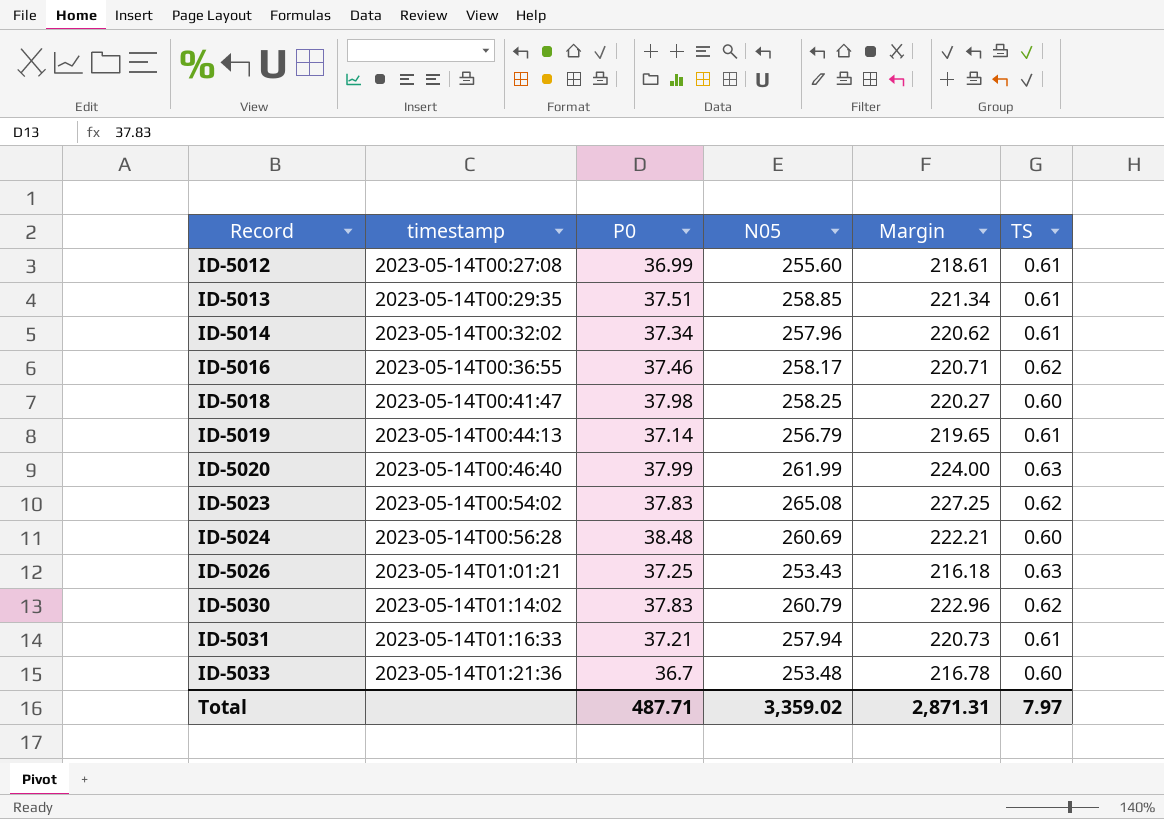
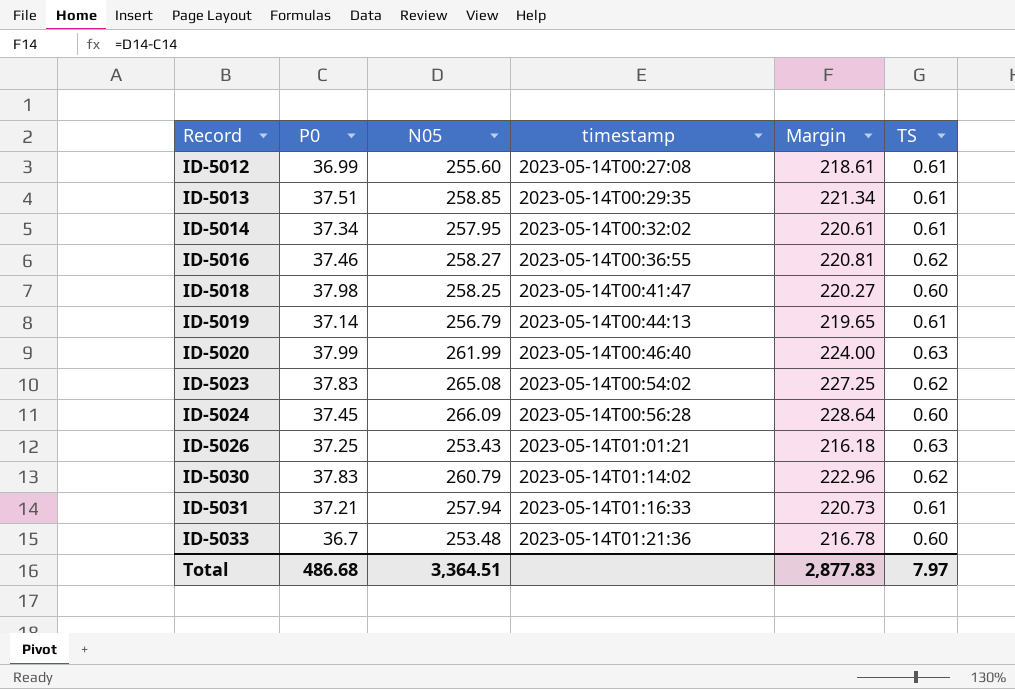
column timestamp | position: 2 -> 4
ID-5014 | N05: 257.96 -> 257.95
ID-5014 | Margin: 220.62 -> 220.61
ID-5016 | N05: 258.17 -> 258.27
ID-5016 | Margin: 220.71 -> 220.81
ID-5024 | P0: 38.48 -> 37.45
ID-5024 | N05: 260.69 -> 266.09
ID-5024 | Margin: 222.21 -> 228.64
Total | P0: 487.71 -> 486.68
Total | N05: 3,359.02 -> 3,364.51
Total | Margin: 2,871.31 -> 2,877.83

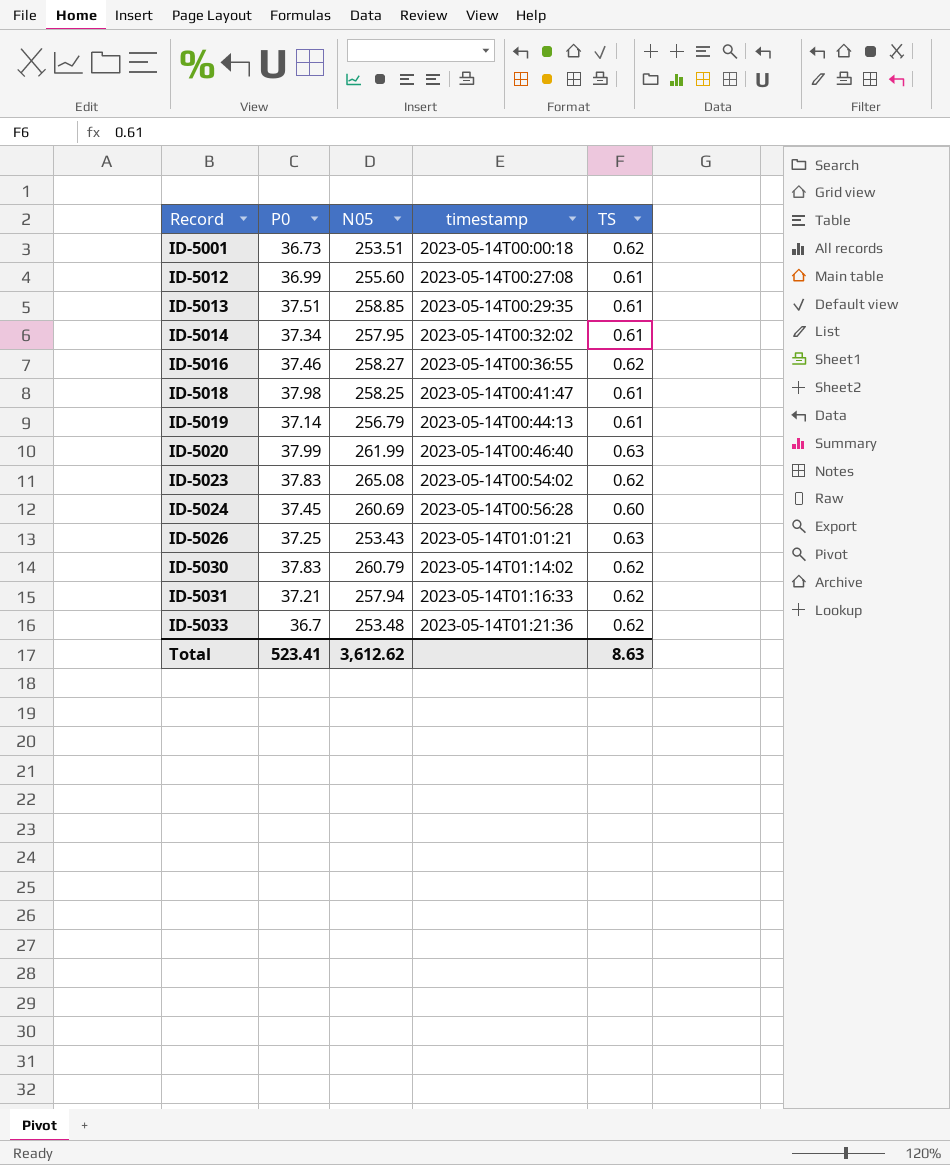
column Margin | formula: [N05] - [P0] -> none
row ID-5001: none -> 36.73 | 253.51 | 2023-05-14T00:00:18 | 0.62
ID-5018 | TS: 0.60 -> 0.61
ID-5024 | N05: 266.09 -> 260.69
ID-5031 | TS: 0.61 -> 0.62
ID-5033 | TS: 0.60 -> 0.62
Total | P0: 486.68 -> 523.41
Total | N05: 3,364.51 -> 3,612.62
Total | TS: 7.97 -> 8.63

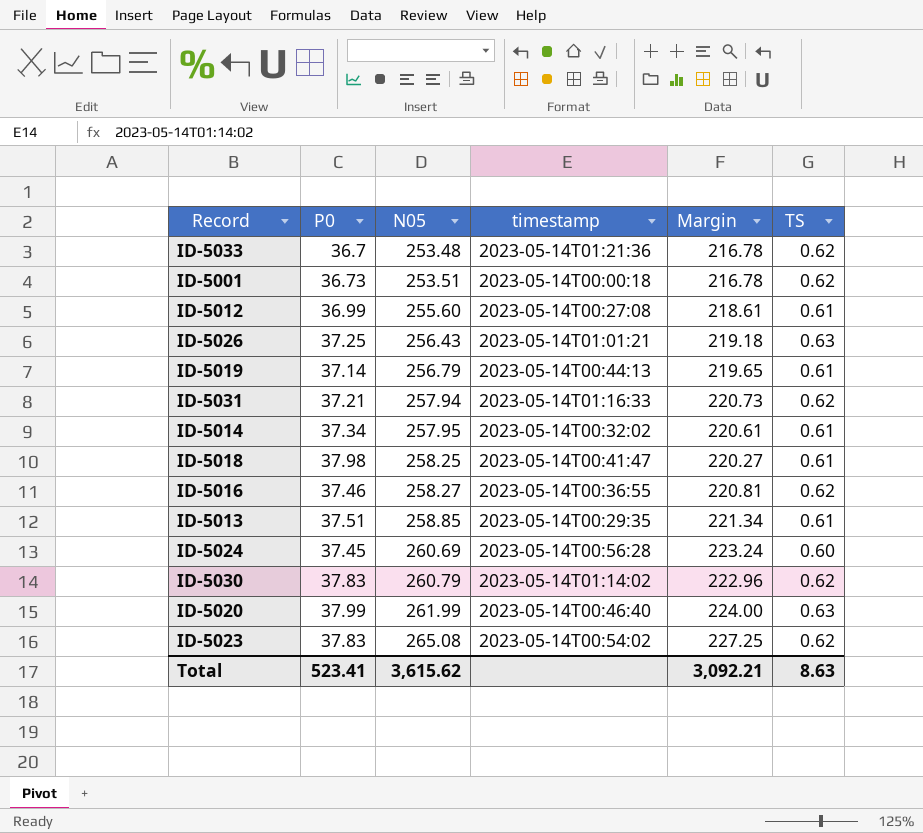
row order: Record ascending -> N05 ascending
column Margin | formula: none -> [N05] - [P0]
ID-5026 | N05: 253.43 -> 256.43
Total | N05: 3,612.62 -> 3,615.62

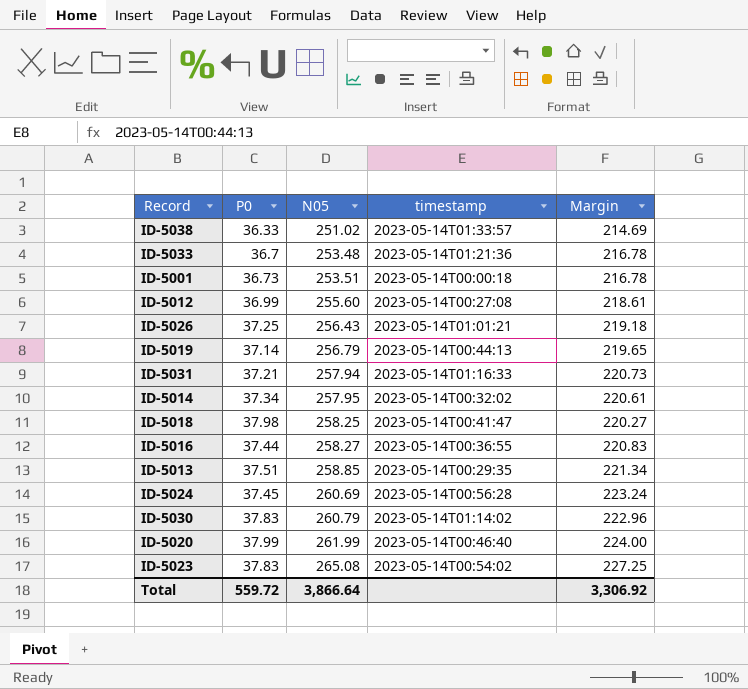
column TS | position: 6 -> none
row ID-5038: none -> 36.33 | 251.02 | 2023-05-14T01:33:57 | 214.69
ID-5016 | P0: 37.46 -> 37.44
ID-5016 | Margin: 220.81 -> 220.83
Total | P0: 523.41 -> 559.72
Total | N05: 3,615.62 -> 3,866.64
Total | Margin: 3,092.21 -> 3,306.92

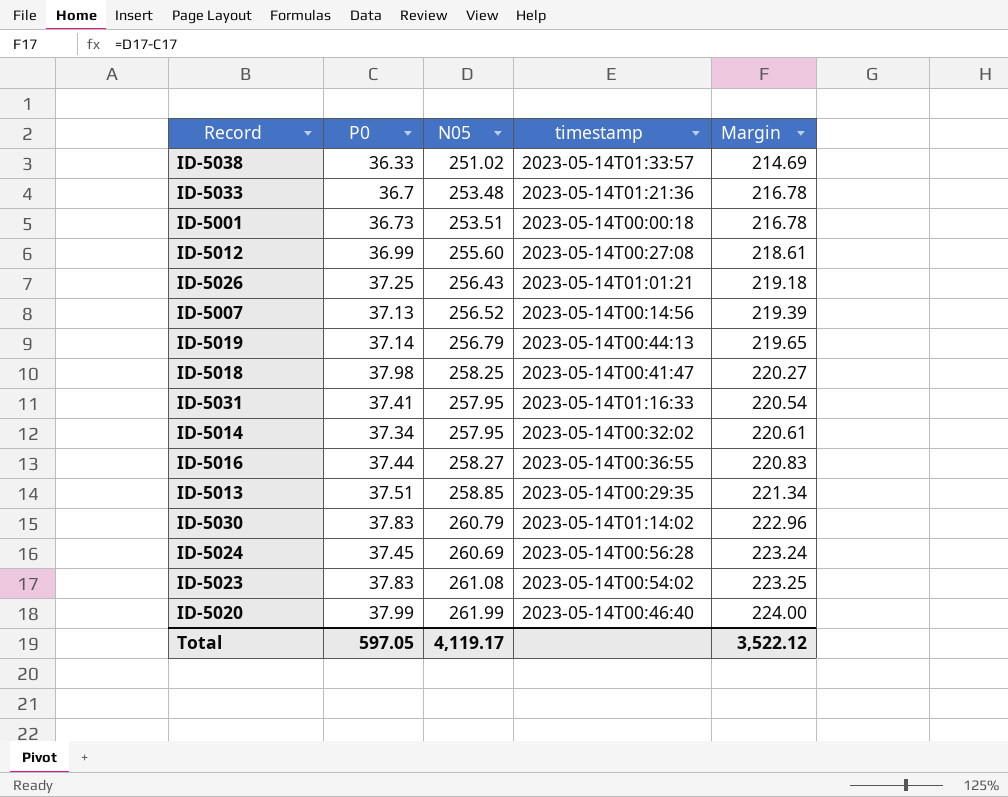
row order: N05 ascending -> Margin ascending
row ID-5007: none -> 37.13 | 256.52 | 2023-05-14T00:14:56 | 219.39
ID-5031 | P0: 37.21 -> 37.41
ID-5031 | N05: 257.94 -> 257.95
ID-5031 | Margin: 220.73 -> 220.54
ID-5023 | N05: 265.08 -> 261.08
ID-5023 | Margin: 227.25 -> 223.25
Total | P0: 559.72 -> 597.05
Total | N05: 3,866.64 -> 4,119.17
Total | Margin: 3,306.92 -> 3,522.12

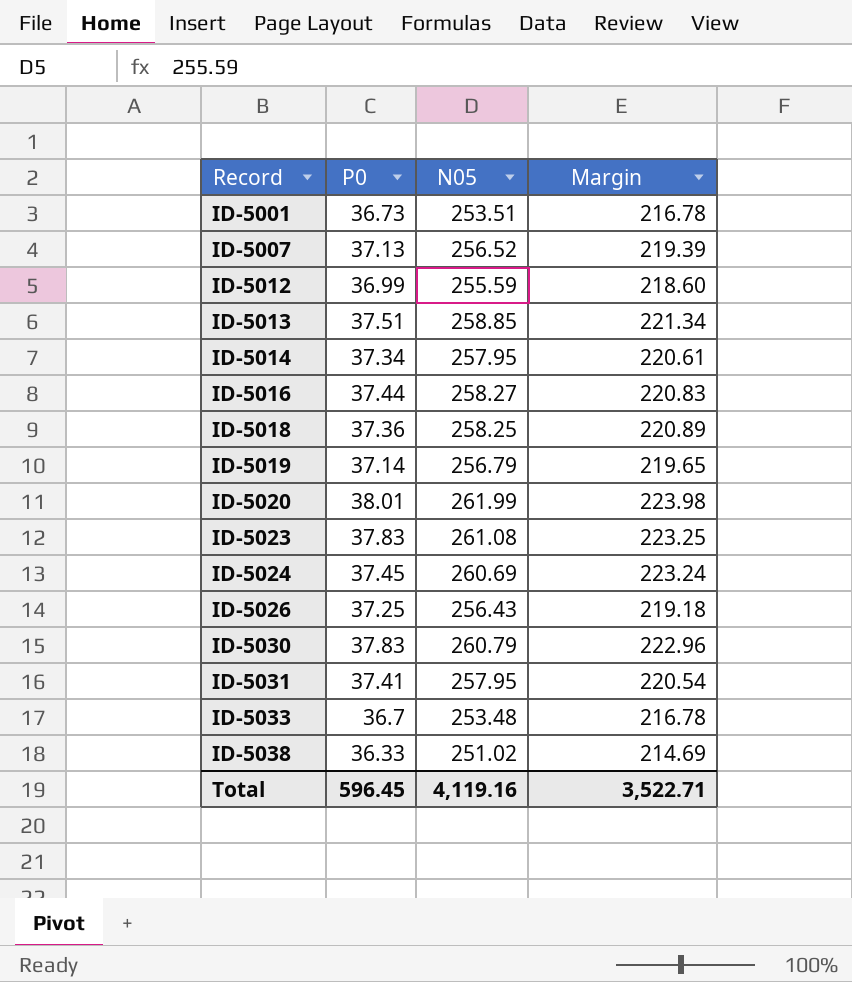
row order: Margin ascending -> Record ascending
column timestamp | position: 4 -> none
ID-5012 | N05: 255.60 -> 255.59
ID-5012 | Margin: 218.61 -> 218.60
ID-5018 | P0: 37.98 -> 37.36
ID-5018 | Margin: 220.27 -> 220.89
ID-5020 | P0: 37.99 -> 38.01
ID-5020 | Margin: 224.00 -> 223.98
Total | P0: 597.05 -> 596.45
Total | N05: 4,119.17 -> 4,119.16
Total | Margin: 3,522.12 -> 3,522.71

